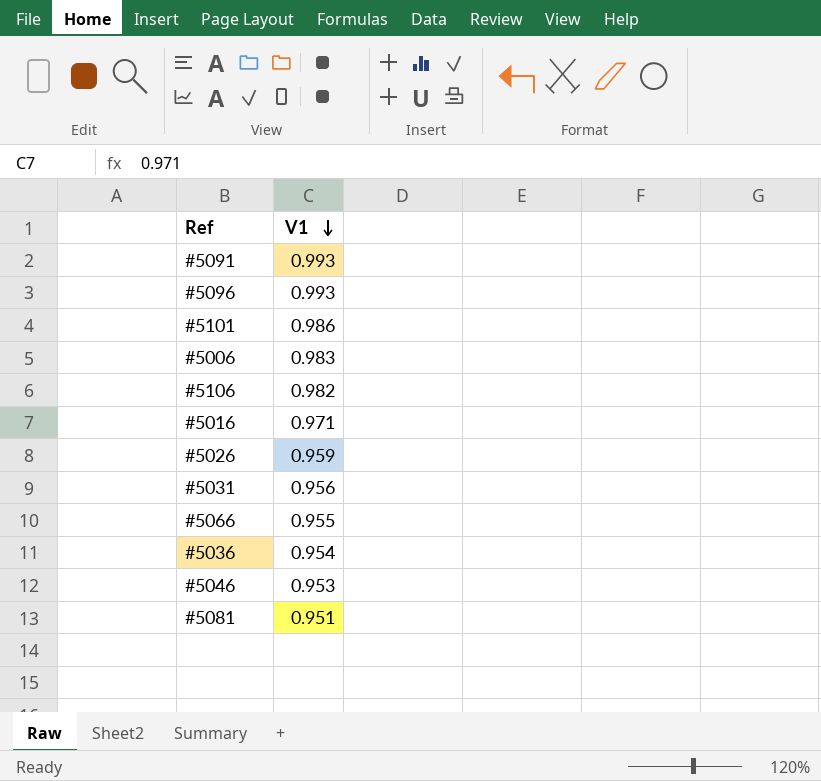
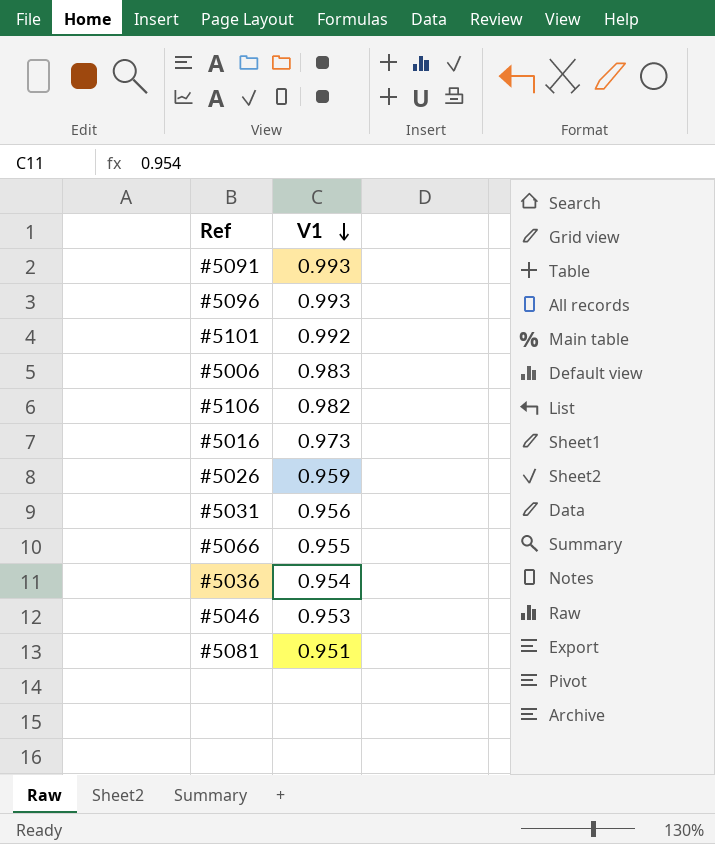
#5101 | V1: 0.986 -> 0.992
#5016 | V1: 0.971 -> 0.973

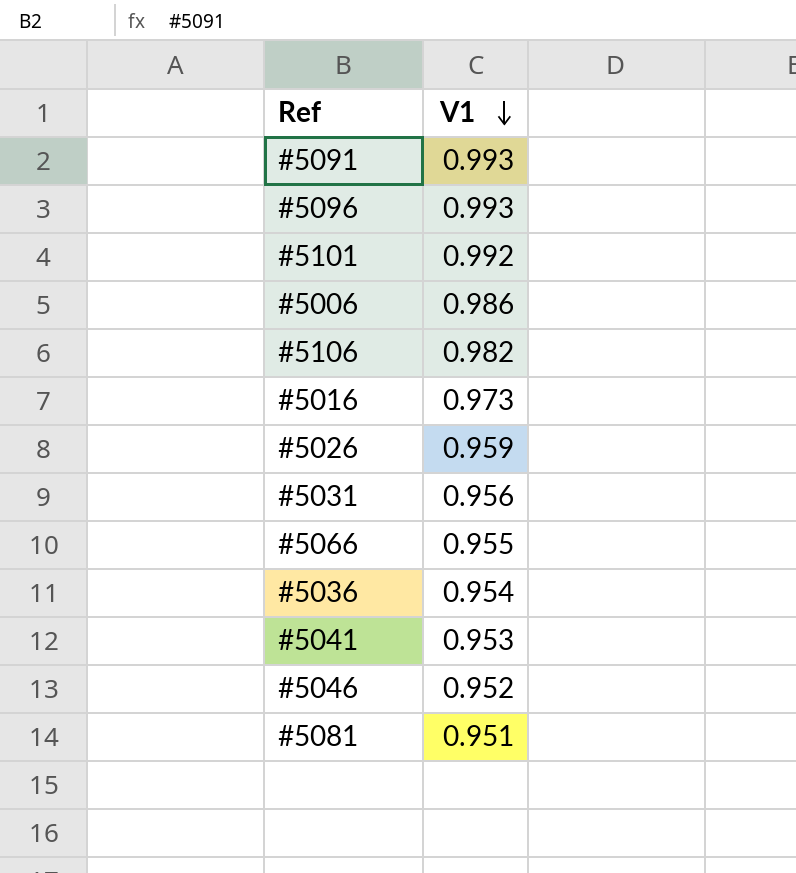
#5006 | V1: 0.983 -> 0.986
row #5041: none -> 0.953
#5046 | V1: 0.953 -> 0.952

